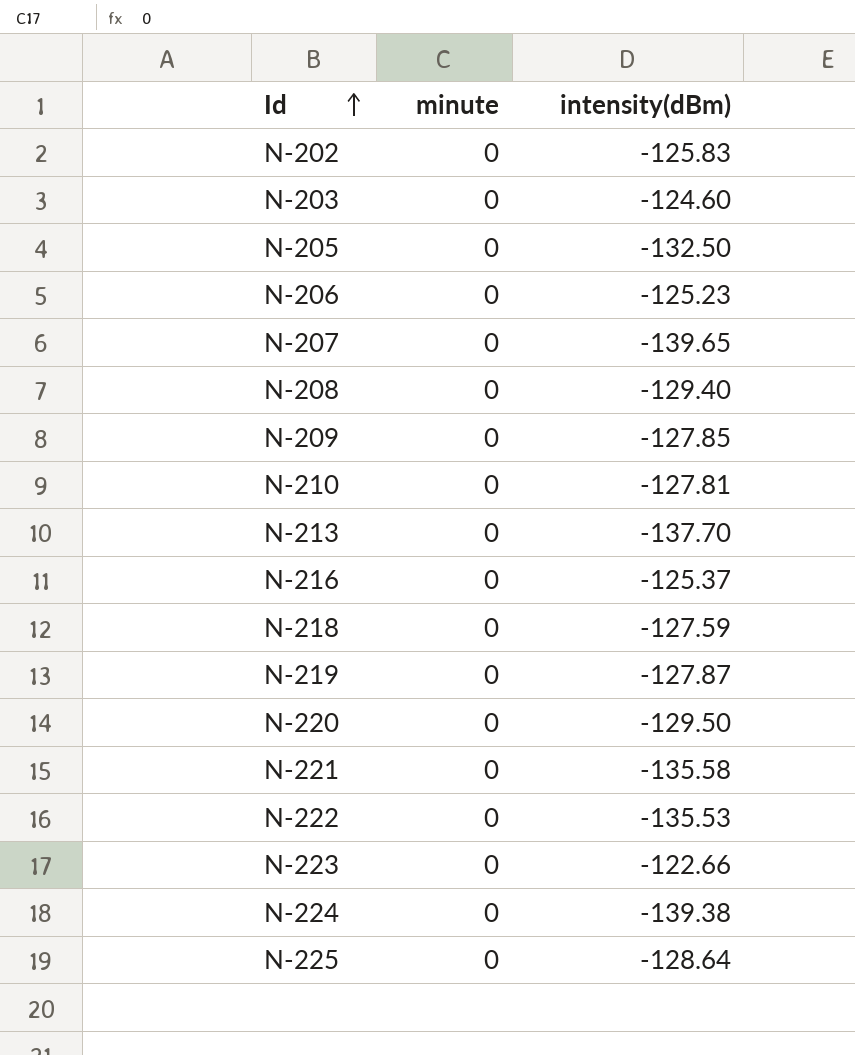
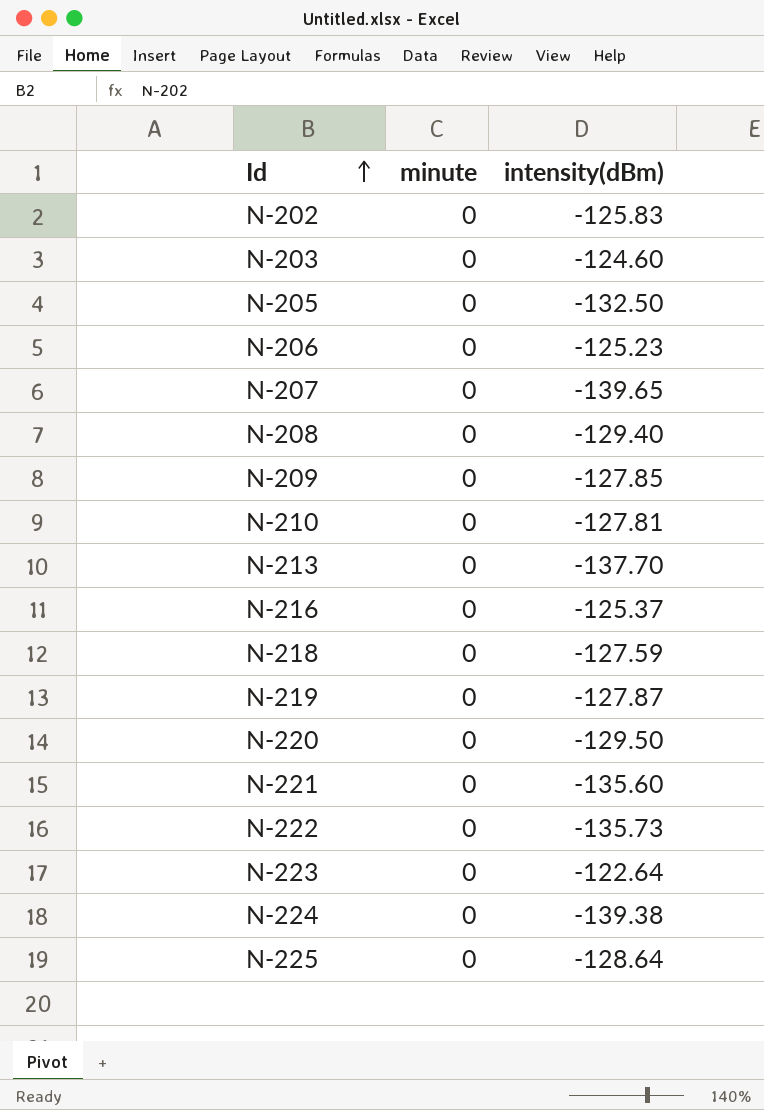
N-221 | intensity(dBm): -135.58 -> -135.60
N-222 | intensity(dBm): -135.53 -> -135.73
N-223 | intensity(dBm): -122.66 -> -122.64

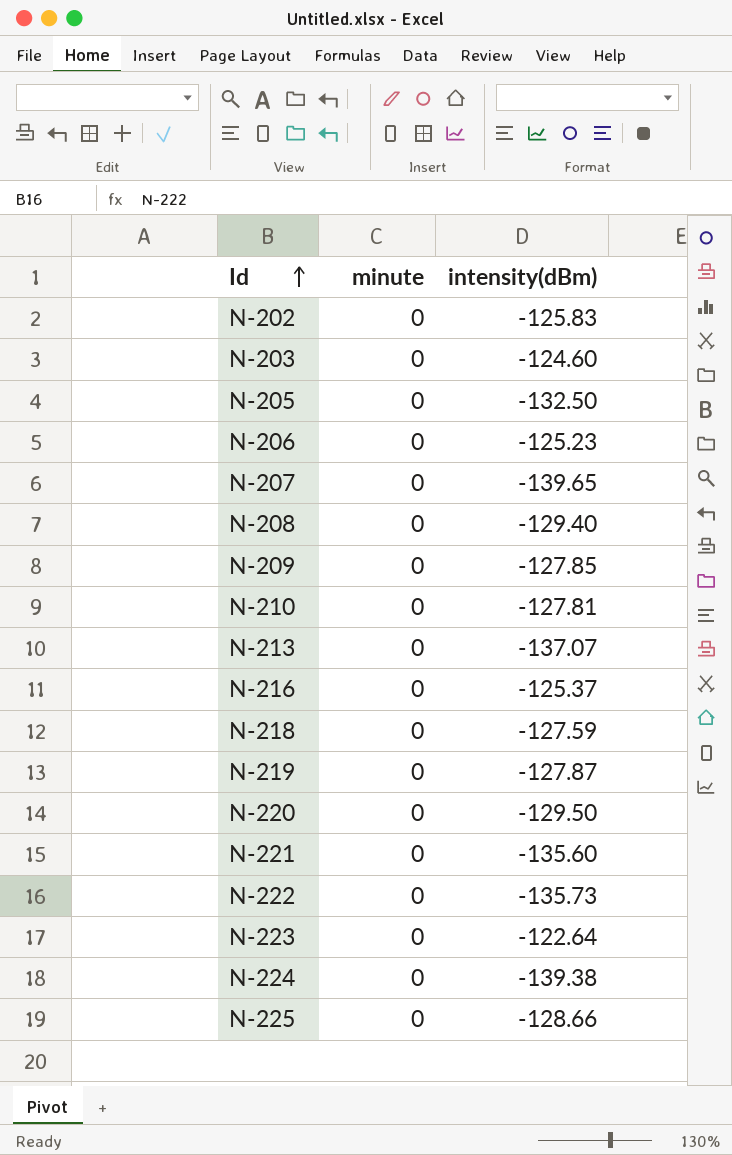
N-213 | intensity(dBm): -137.70 -> -137.07
N-225 | intensity(dBm): -128.64 -> -128.66

